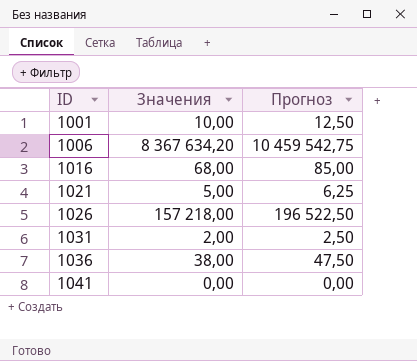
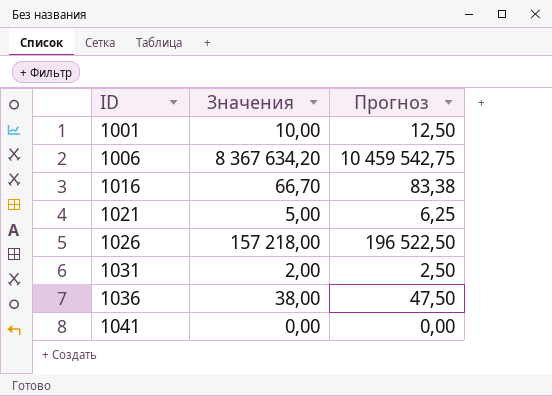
1016 | Значения: 68,00 -> 66,70
1016 | Прогноз: 85,00 -> 83,38

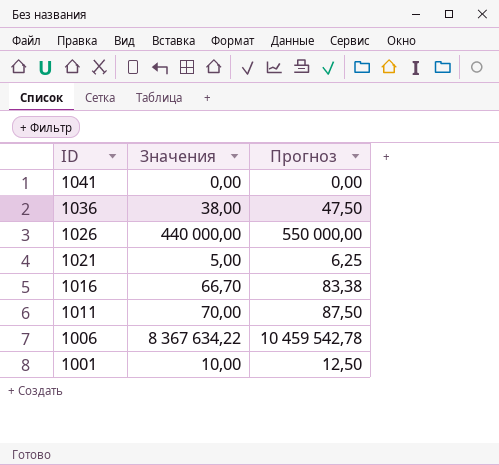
row order: ID ascending -> ID descending
row 1031: 2,00 | 2,50 -> none
1026 | Значения: 157 218,00 -> 440 000,00
1026 | Прогноз: 196 522,50 -> 550 000,00
row 1011: none -> 70,00 | 87,50
1006 | Значения: 8 367 634,20 -> 8 367 634,22
1006 | Прогноз: 10 459 542,75 -> 10 459 542,78

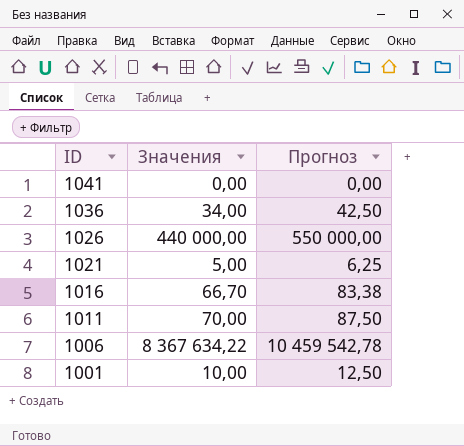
1036 | Значения: 38,00 -> 34,00
1036 | Прогноз: 47,50 -> 42,50

